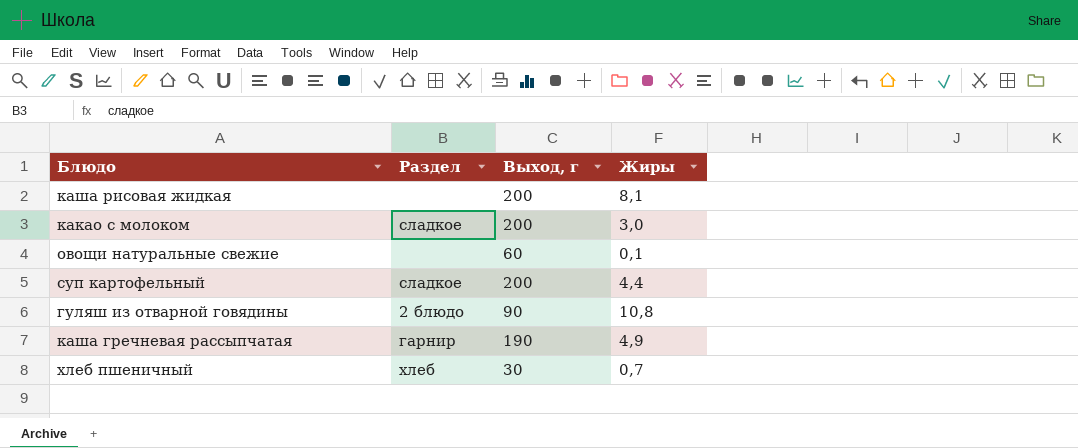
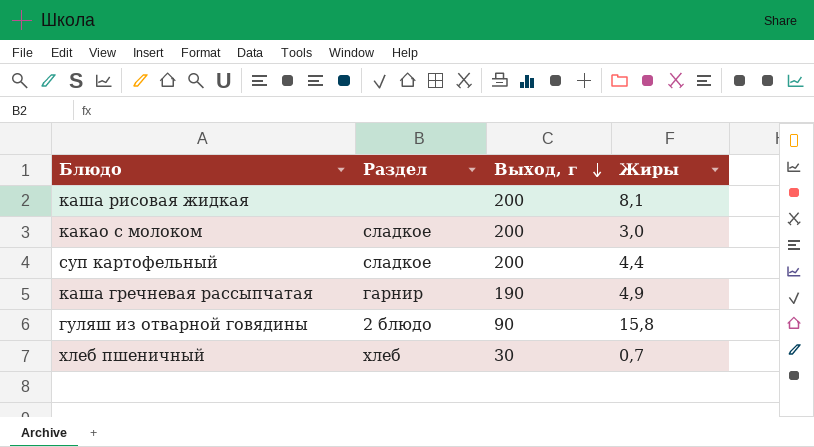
row order: none -> Выход, г descending
row овощи натуральные свежие: none | 60 | 0,1 -> none
гуляш из отварной говядины | Жиры: 10,8 -> 15,8

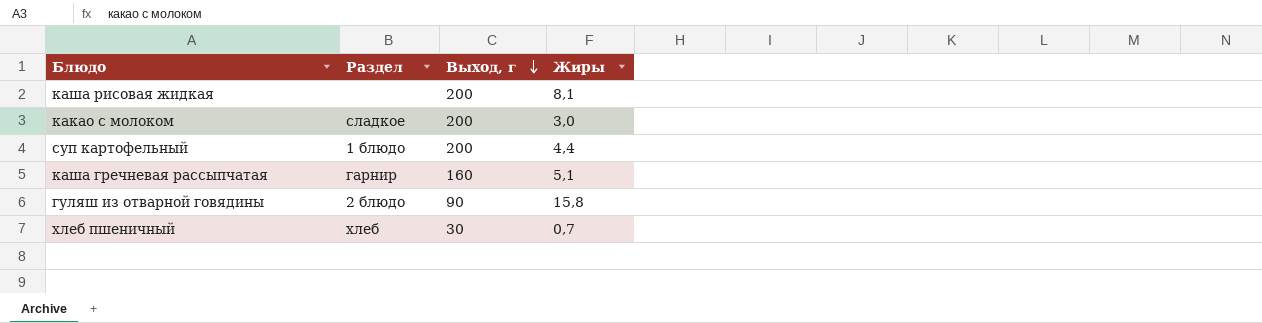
суп картофельный | Раздел: сладкое -> 1 блюдо
каша гречневая рассыпчатая | Выход, г: 190 -> 160
каша гречневая рассыпчатая | Жиры: 4,9 -> 5,1

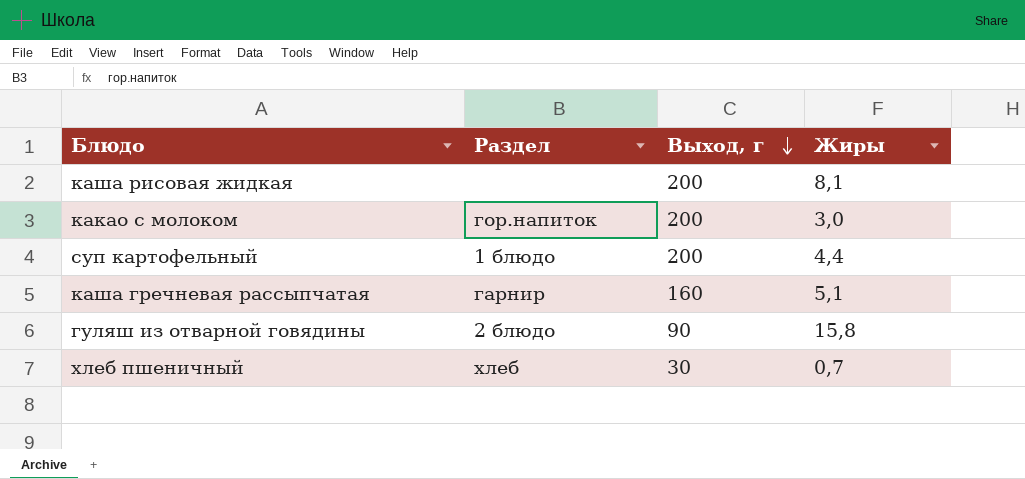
какао с молоком | Раздел: сладкое -> гор.напиток

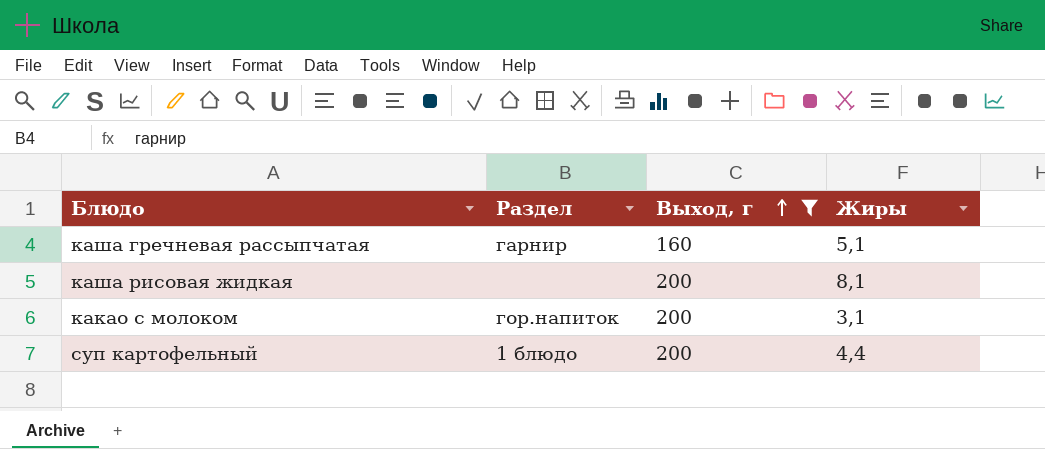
filter: none -> Выход, г >= 160
row order: Выход, г descending -> Выход, г ascending
какао с молоком | Жиры: 3,0 -> 3,1

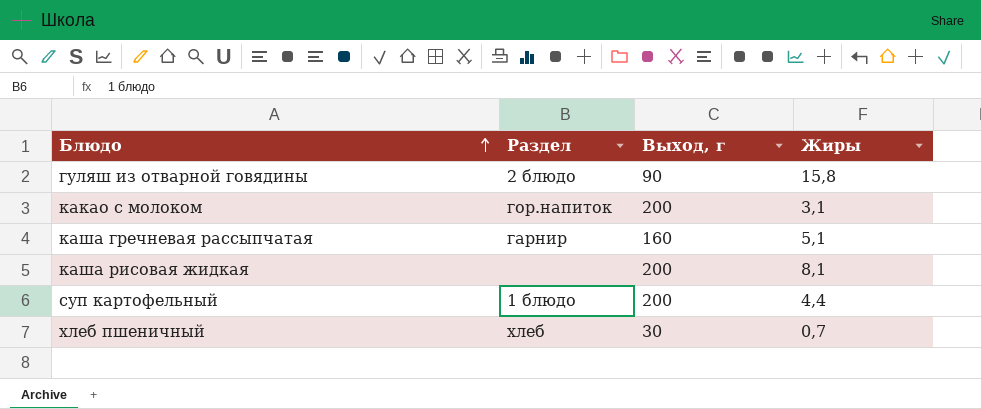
filter: Выход, г >= 160 -> none
row order: Выход, г ascending -> Блюдо ascending

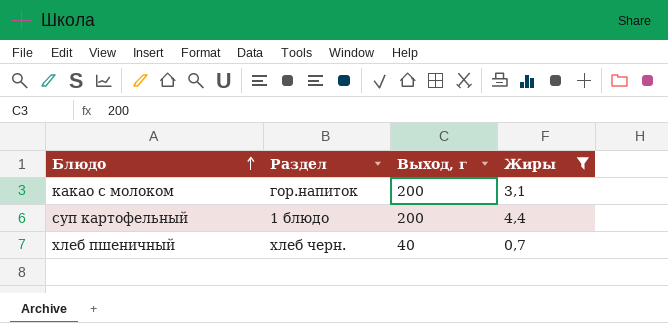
filter: none -> Жиры <= 4,4
хлеб пшеничный | Раздел: хлеб -> хлеб черн.
хлеб пшеничный | Выход, г: 30 -> 40

